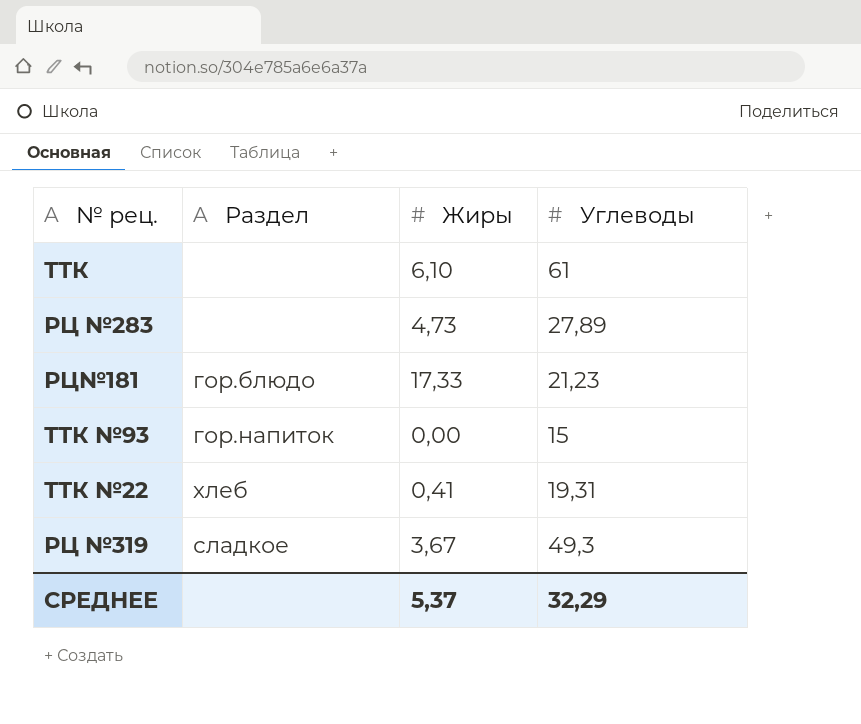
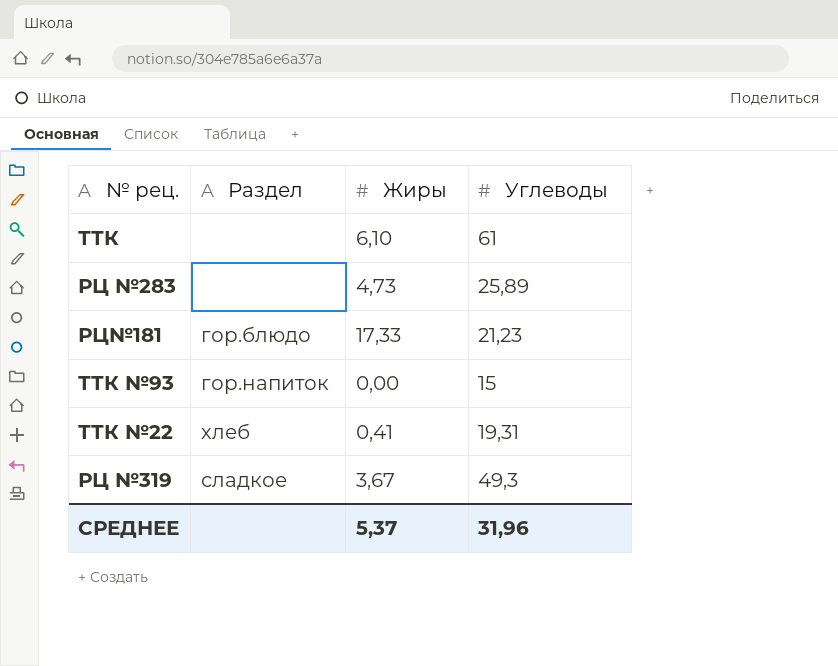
РЦ №283 | Углеводы: 27,89 -> 25,89
СРЕДНЕЕ | Углеводы: 32,29 -> 31,96

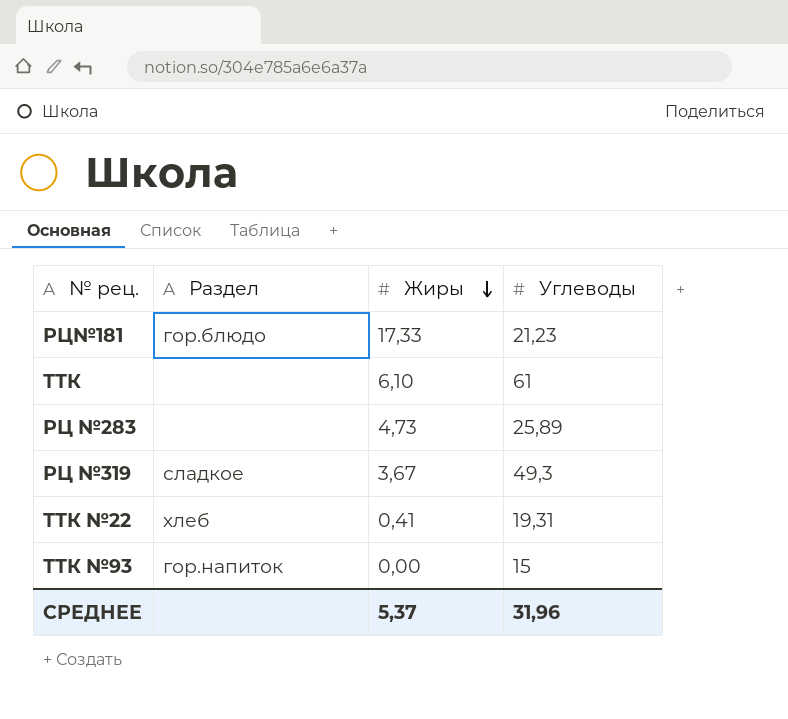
row order: none -> Жиры descending

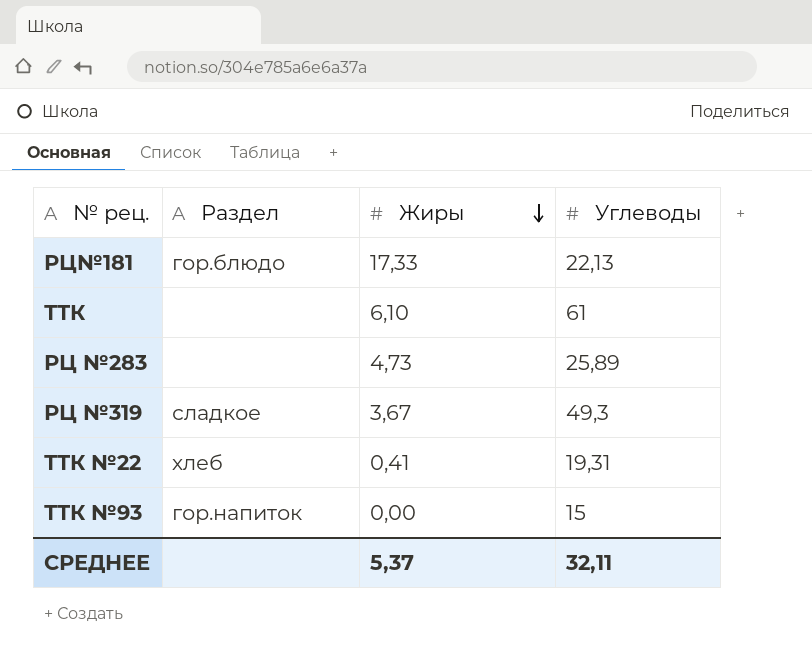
РЦ№181 | Углеводы: 21,23 -> 22,13
СРЕДНЕЕ | Углеводы: 31,96 -> 32,11

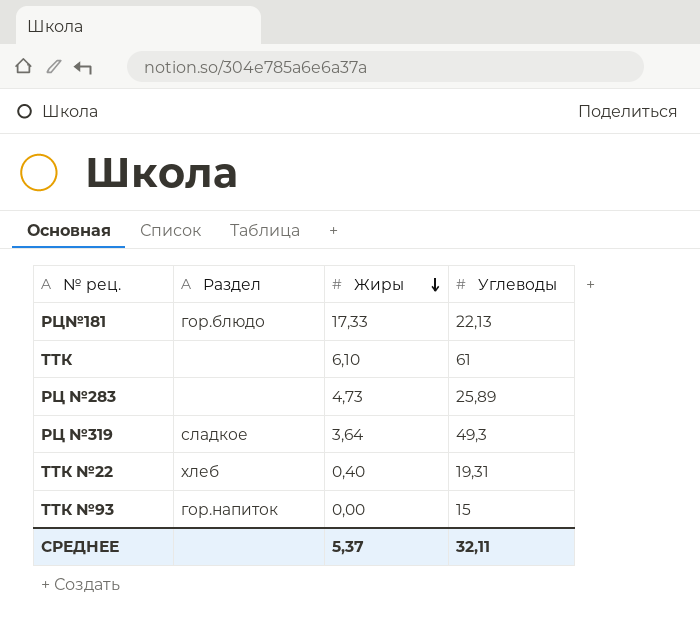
РЦ №319 | Жиры: 3,67 -> 3,64
ТТК №22 | Жиры: 0,41 -> 0,40

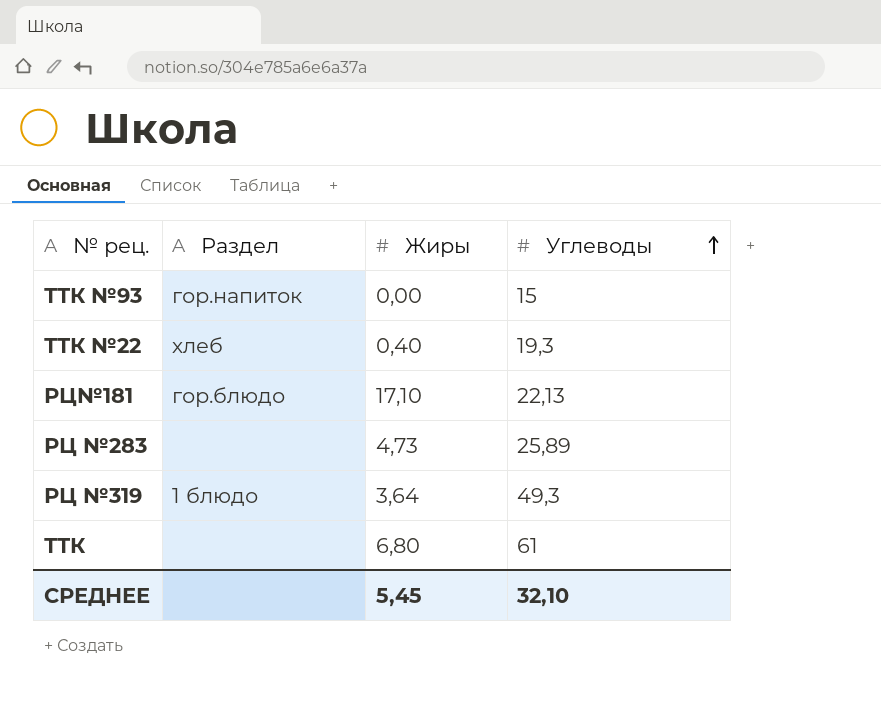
row order: Жиры descending -> Углеводы ascending
ТТК №22 | Углеводы: 19,31 -> 19,3
РЦ№181 | Жиры: 17,33 -> 17,10
РЦ №319 | Раздел: сладкое -> 1 блюдо
ТТК | Жиры: 6,10 -> 6,80
СРЕДНЕЕ | Жиры: 5,37 -> 5,45
СРЕДНЕЕ | Углеводы: 32,11 -> 32,10

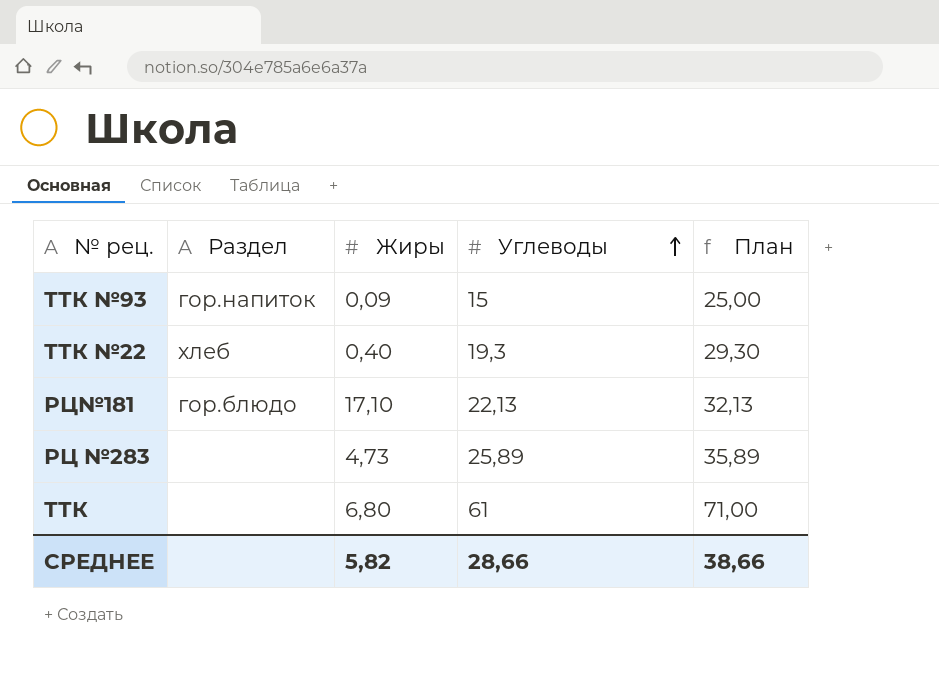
column План | formula: none -> [Углеводы] + 10
row РЦ №319: 1 блюдо | 3,64 | 49,3 -> none
ТТК №93 | Жиры: 0,00 -> 0,09
СРЕДНЕЕ | Жиры: 5,45 -> 5,82
СРЕДНЕЕ | Углеводы: 32,10 -> 28,66

